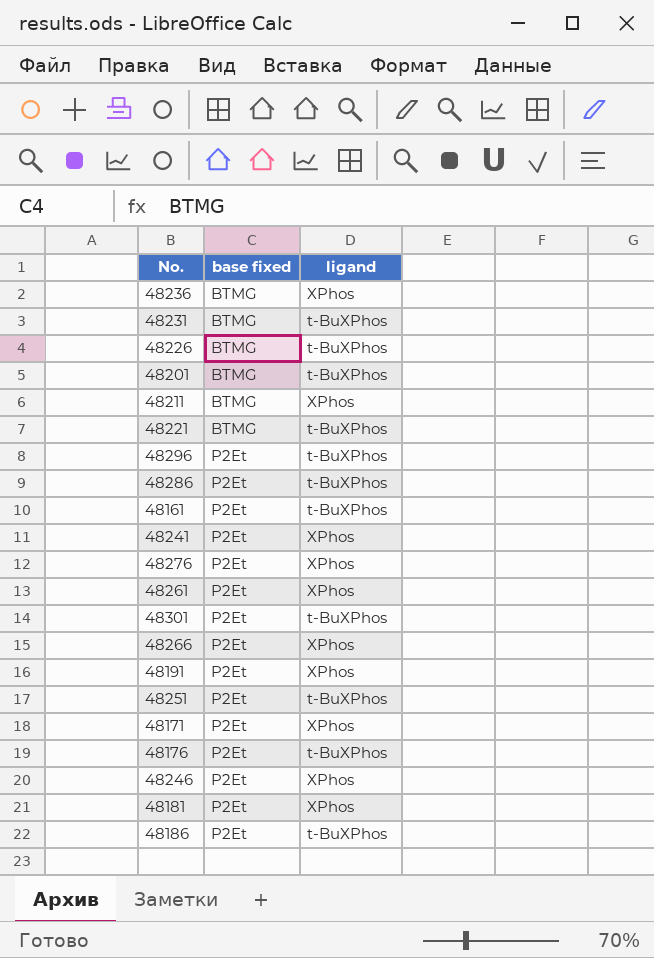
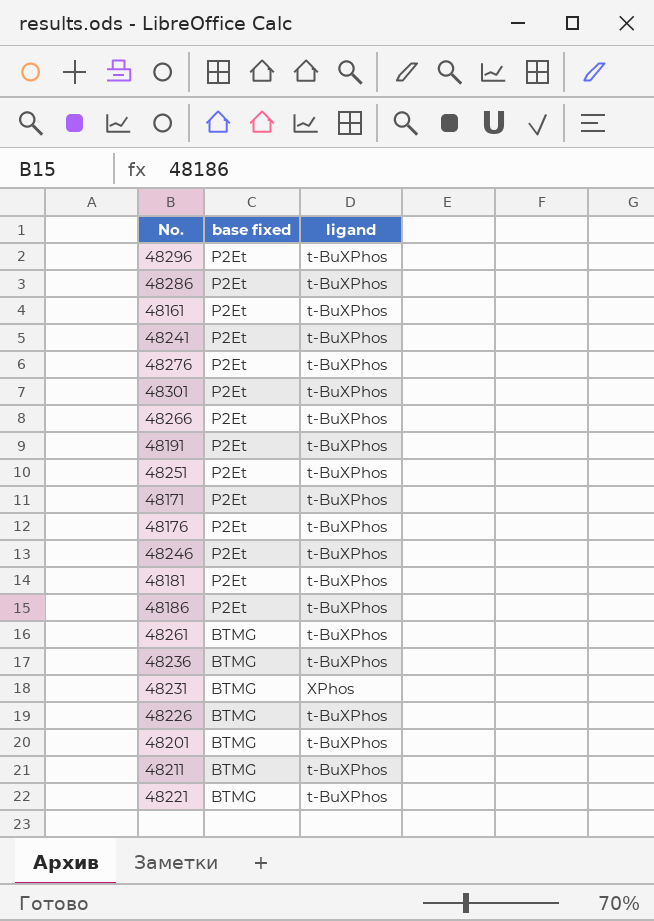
row order: base fixed ascending -> base fixed descending
48241 | ligand: XPhos -> t-BuXPhos
48276 | ligand: XPhos -> t-BuXPhos
48266 | ligand: XPhos -> t-BuXPhos
48191 | ligand: XPhos -> t-BuXPhos
48171 | ligand: XPhos -> t-BuXPhos
48246 | ligand: XPhos -> t-BuXPhos
48181 | ligand: XPhos -> t-BuXPhos
48261 | base fixed: P2Et -> BTMG
48261 | ligand: XPhos -> t-BuXPhos
48236 | ligand: XPhos -> t-BuXPhos
48231 | ligand: t-BuXPhos -> XPhos
48211 | ligand: XPhos -> t-BuXPhos

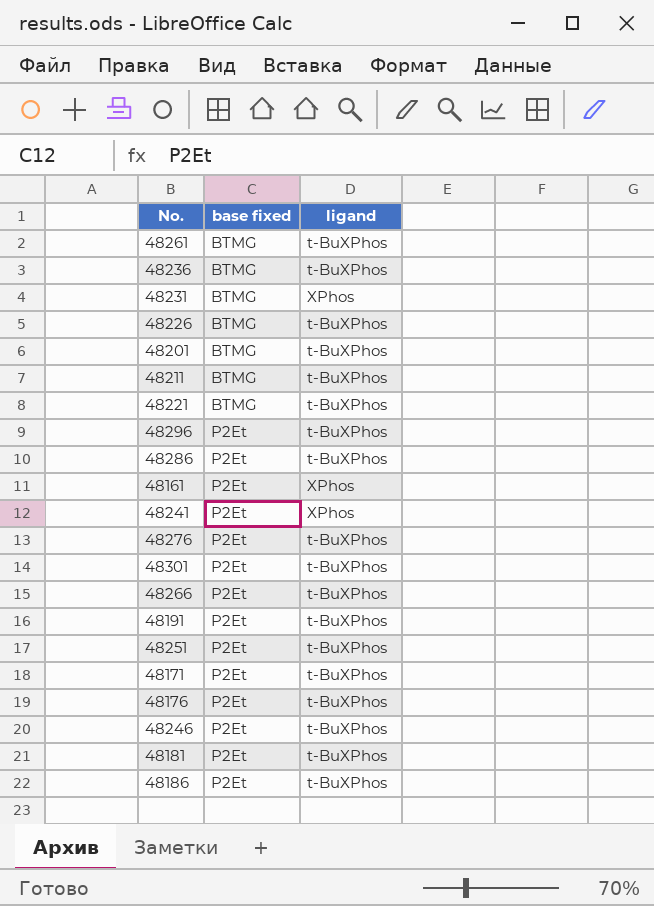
row order: base fixed descending -> base fixed ascending
48161 | ligand: t-BuXPhos -> XPhos
48241 | ligand: t-BuXPhos -> XPhos

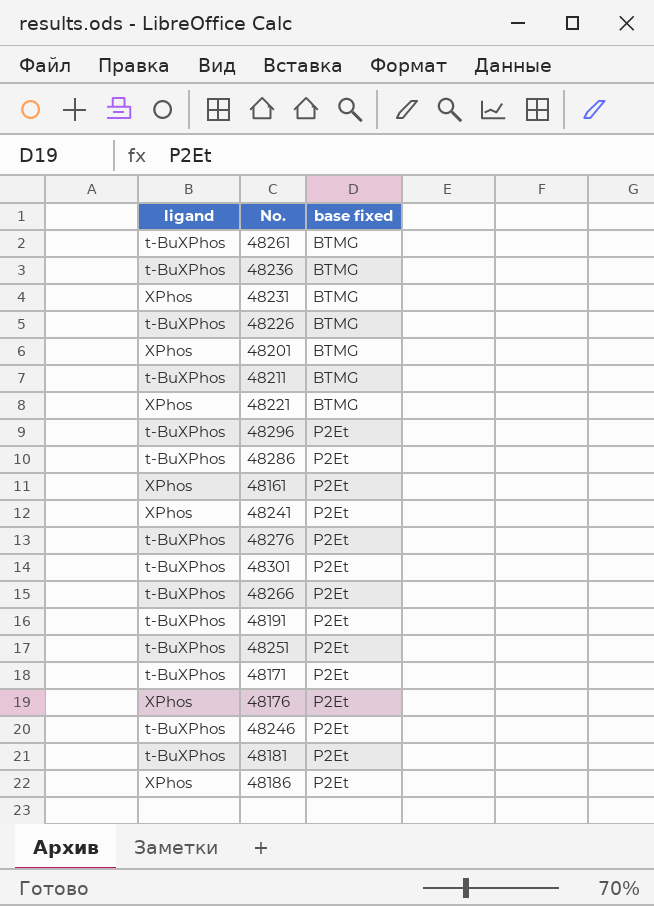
column ligand | position: 3 -> 1
48201 | ligand: t-BuXPhos -> XPhos
48221 | ligand: t-BuXPhos -> XPhos
48176 | ligand: t-BuXPhos -> XPhos
48186 | ligand: t-BuXPhos -> XPhos

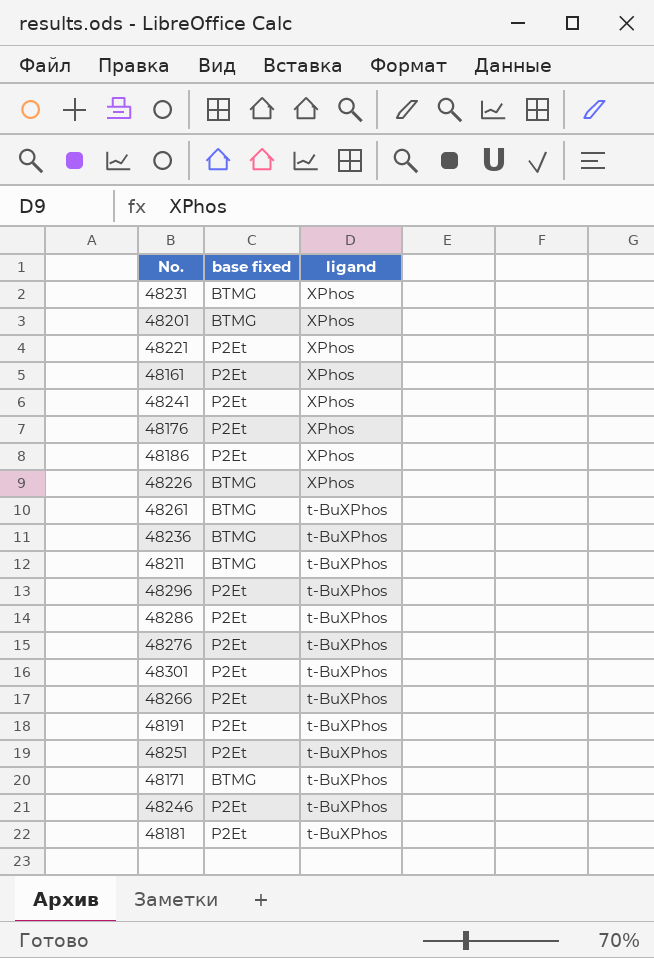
row order: base fixed ascending -> ligand descending
column ligand | position: 1 -> 3
48221 | base fixed: BTMG -> P2Et
48226 | ligand: t-BuXPhos -> XPhos
48171 | base fixed: P2Et -> BTMG

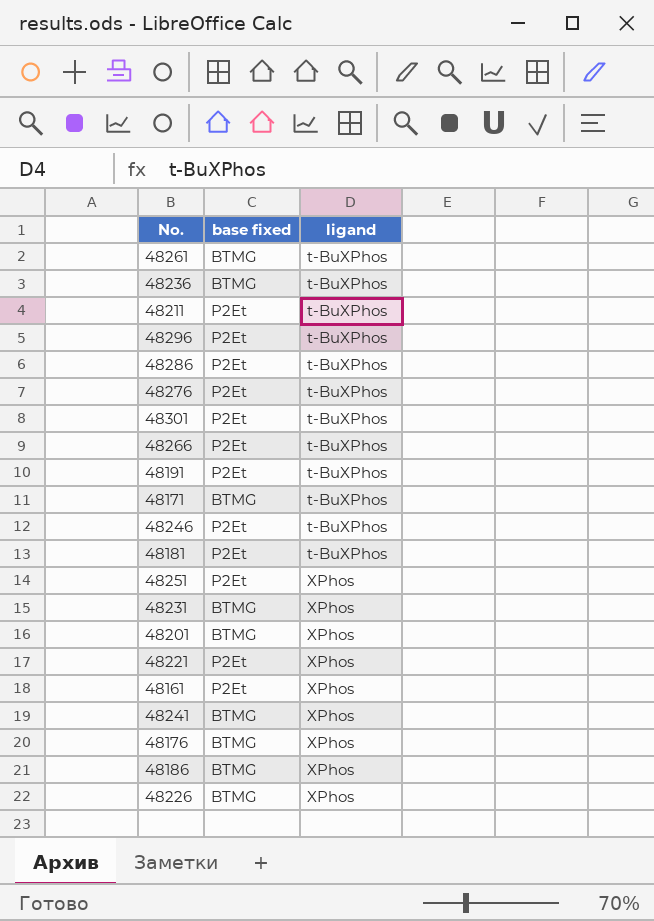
row order: ligand descending -> ligand ascending
48211 | base fixed: BTMG -> P2Et
48251 | ligand: t-BuXPhos -> XPhos
48241 | base fixed: P2Et -> BTMG
48176 | base fixed: P2Et -> BTMG
48186 | base fixed: P2Et -> BTMG

